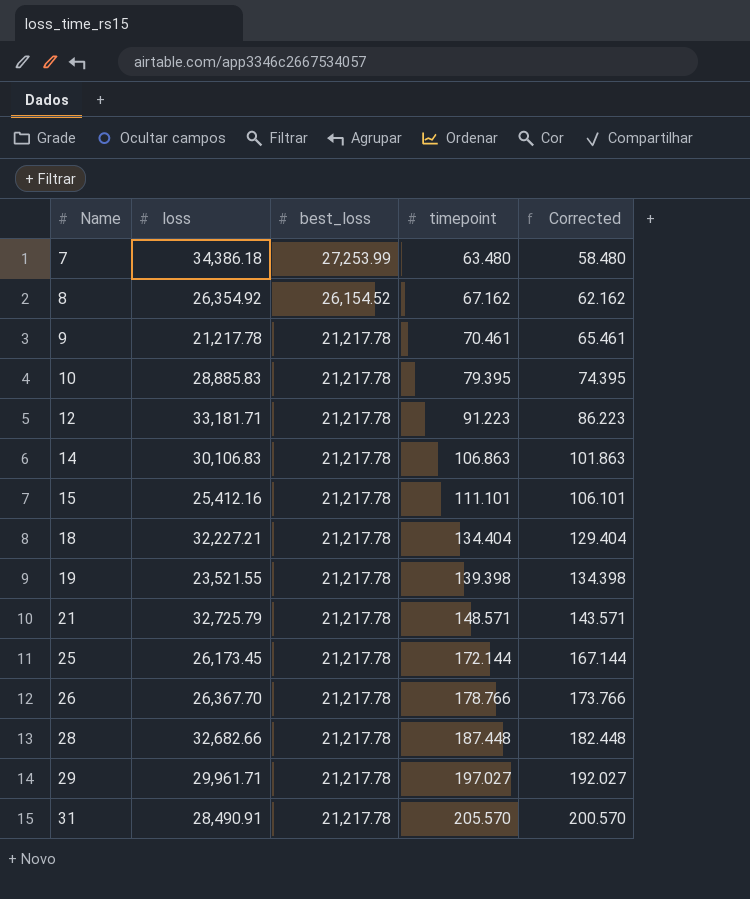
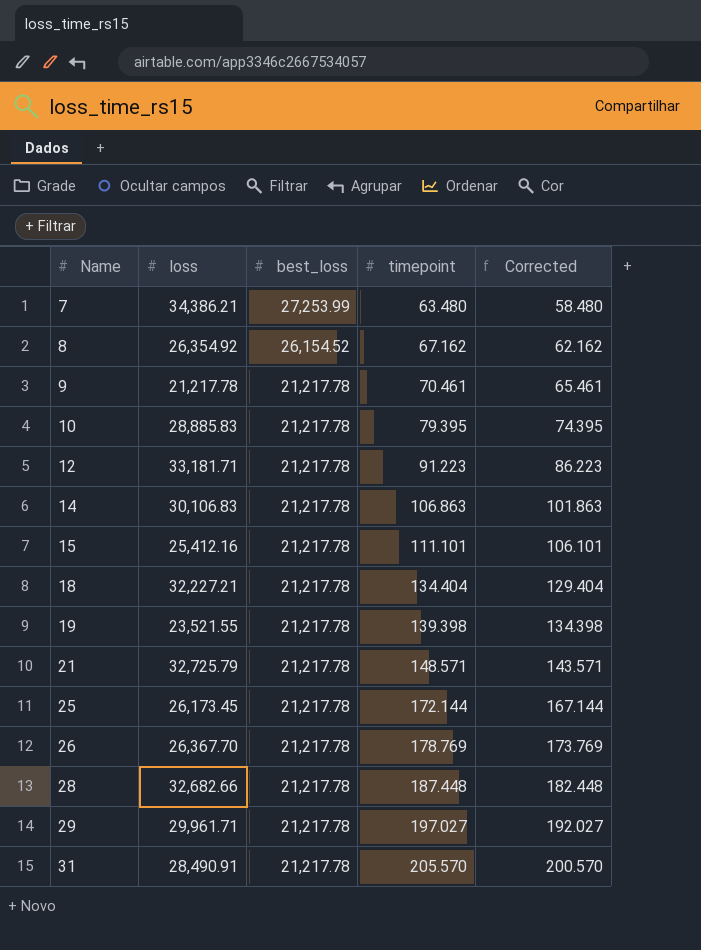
7 | loss: 34,386.18 -> 34,386.21
26 | timepoint: 178.766 -> 178.769
26 | Corrected: 173.766 -> 173.769

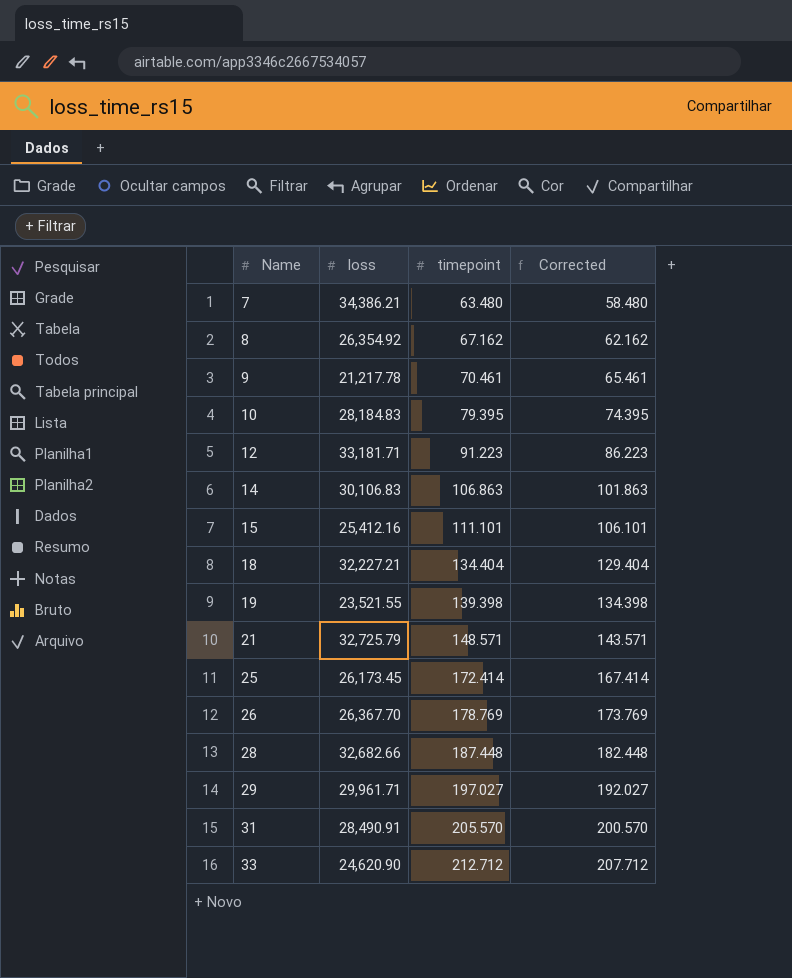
column best_loss | position: 3 -> none
10 | loss: 28,885.83 -> 28,184.83
25 | timepoint: 172.144 -> 172.414
25 | Corrected: 167.144 -> 167.414
row 33: none -> 24,620.90 | 212.712 | 207.712

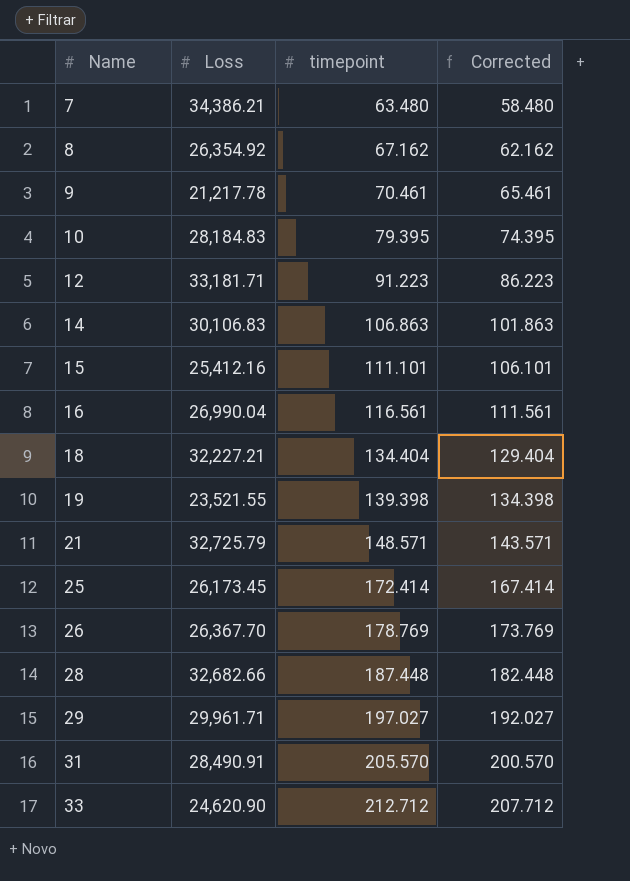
column name: loss -> Loss
row 16: none -> 26,990.04 | 116.561 | 111.561

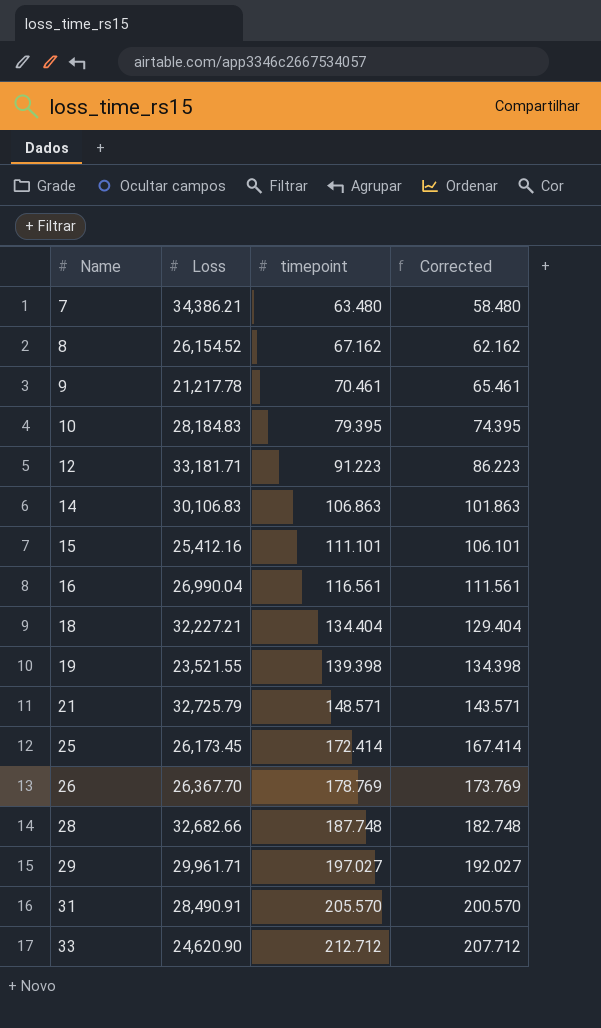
8 | Loss: 26,354.92 -> 26,154.52
28 | timepoint: 187.448 -> 187.748
28 | Corrected: 182.448 -> 182.748

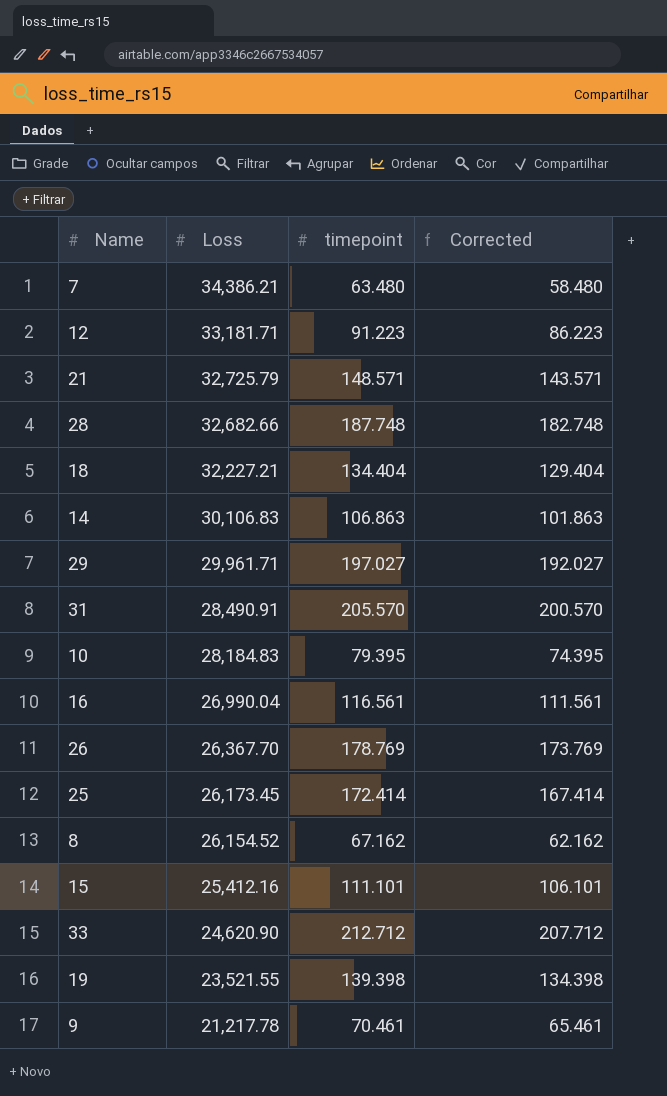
row order: Name ascending -> Loss descending

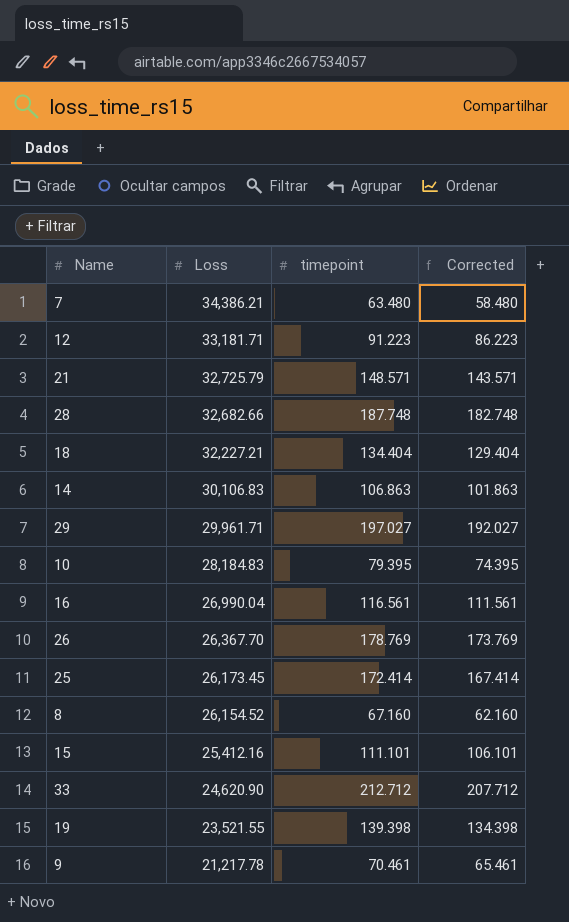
row 31: 28,490.91 | 205.570 | 200.570 -> none
8 | timepoint: 67.162 -> 67.160
8 | Corrected: 62.162 -> 62.160

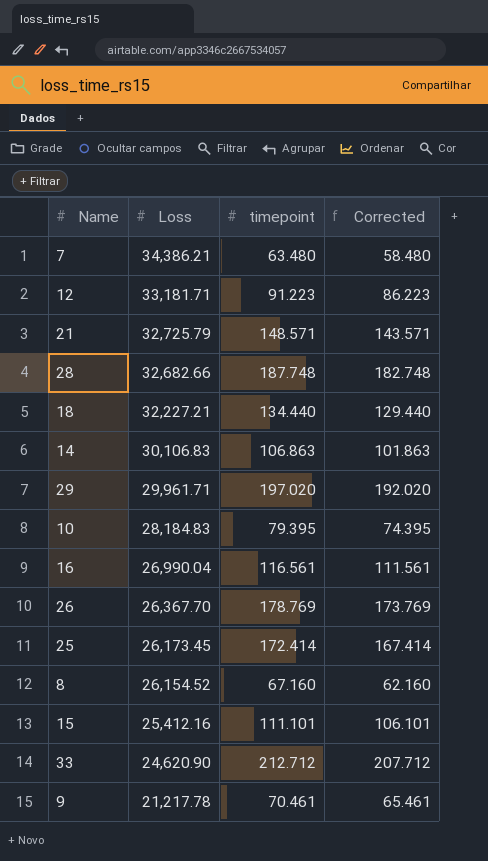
row 19: 23,521.55 | 139.398 | 134.398 -> none
18 | timepoint: 134.404 -> 134.440
18 | Corrected: 129.404 -> 129.440
29 | timepoint: 197.027 -> 197.020
29 | Corrected: 192.027 -> 192.020

